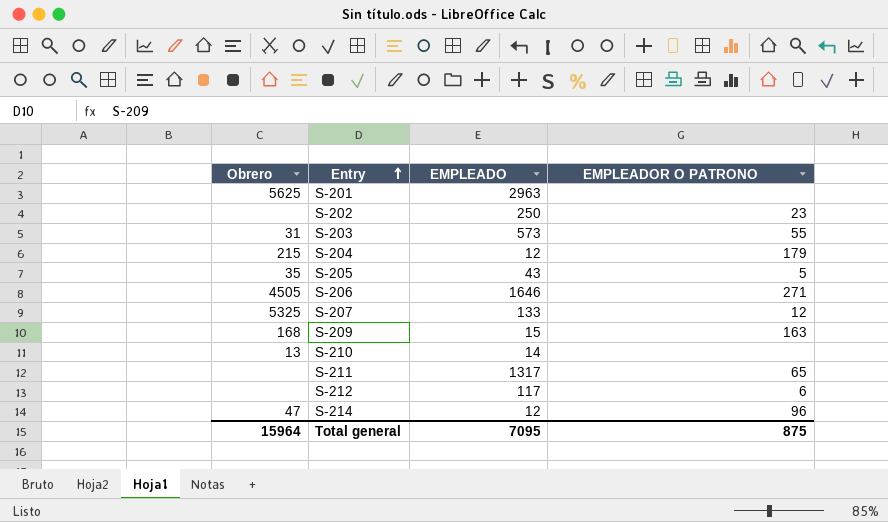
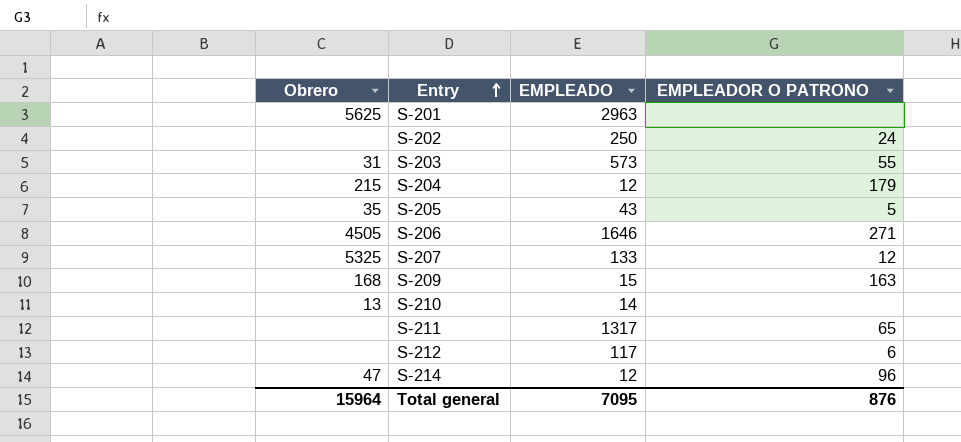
S-202 | EMPLEADOR O PATRONO: 23 -> 24
Total general | EMPLEADOR O PATRONO: 875 -> 876

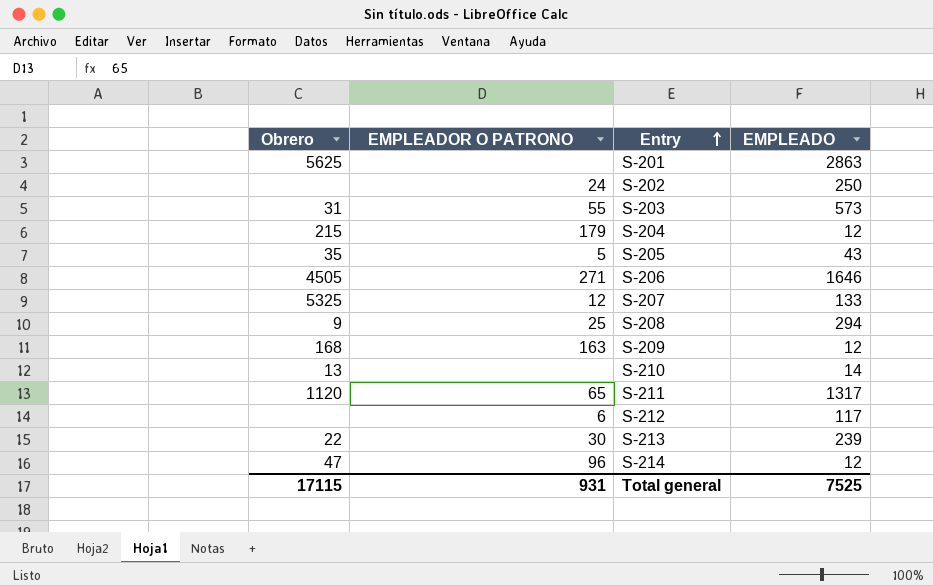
column EMPLEADOR O PATRONO | position: 4 -> 2
S-201 | EMPLEADO: 2963 -> 2863
row S-208: none -> 9 | 25 | 294
S-209 | EMPLEADO: 15 -> 12
S-211 | Obrero: none -> 1120
row S-213: none -> 22 | 30 | 239
Total general | Obrero: 15964 -> 17115
Total general | EMPLEADOR O PATRONO: 876 -> 931
Total general | EMPLEADO: 7095 -> 7525

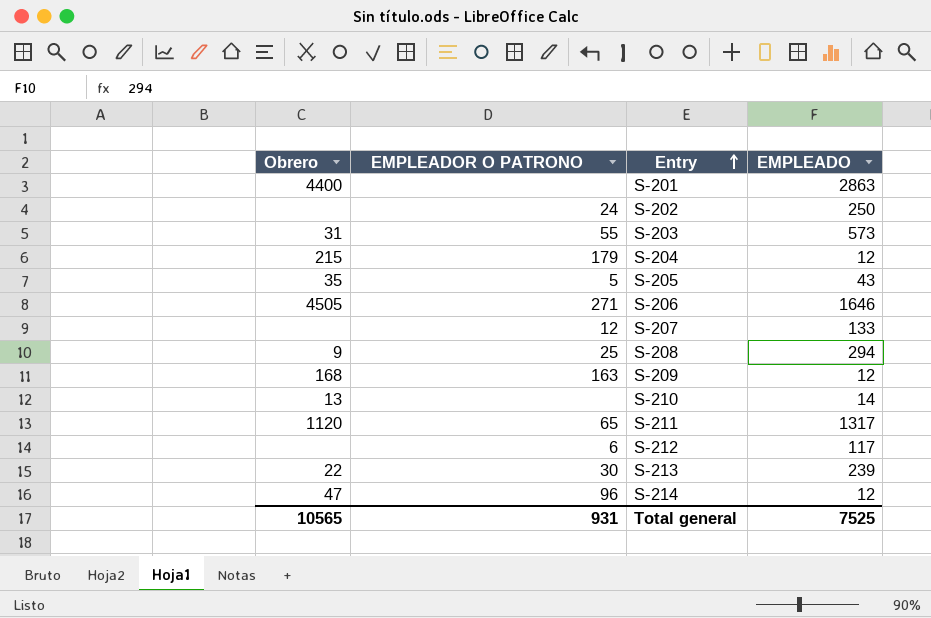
S-201 | Obrero: 5625 -> 4400
S-207 | Obrero: 5325 -> none
Total general | Obrero: 17115 -> 10565

